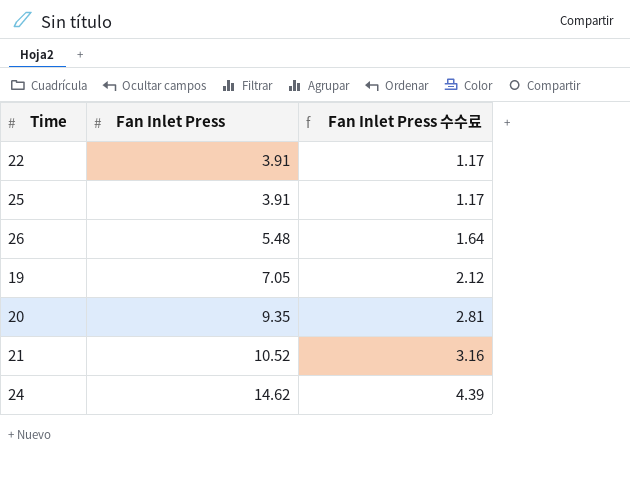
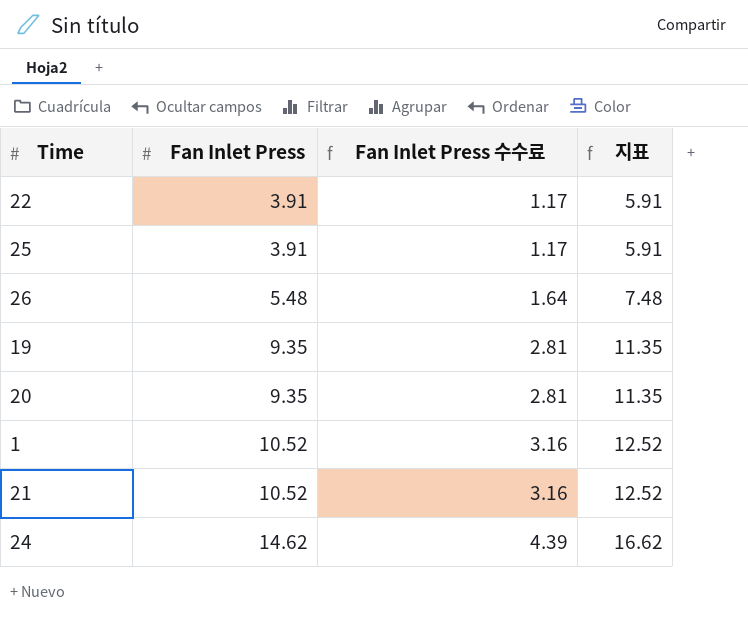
column 지표 | formula: none -> [Fan Inlet Press] + 2
19 | Fan Inlet Press: 7.05 -> 9.35
19 | Fan Inlet Press 수수료: 2.12 -> 2.81
row 1: none -> 10.52 | 3.16 | 12.52

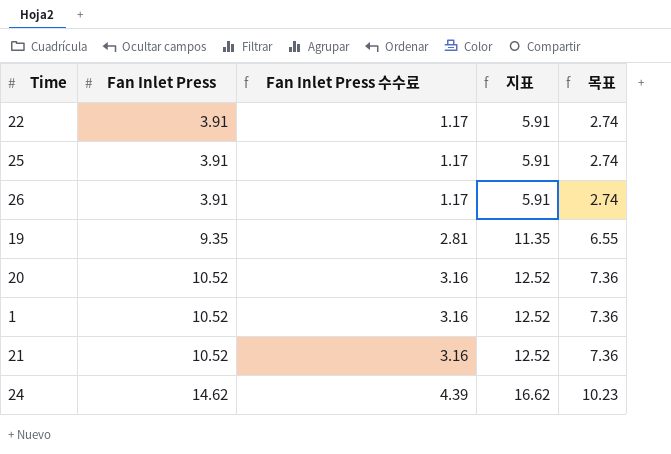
column 목표 | formula: none -> [Fan Inlet Press] * 0.7
26 | Fan Inlet Press: 5.48 -> 3.91
26 | Fan Inlet Press 수수료: 1.64 -> 1.17
26 | 지표: 7.48 -> 5.91
20 | Fan Inlet Press: 9.35 -> 10.52
20 | Fan Inlet Press 수수료: 2.81 -> 3.16
20 | 지표: 11.35 -> 12.52

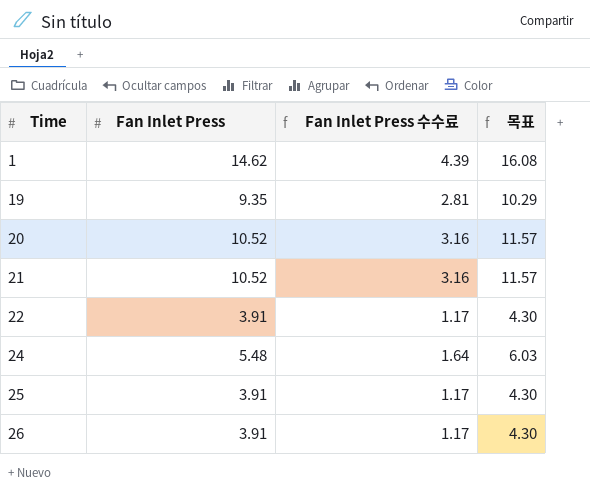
row order: Fan Inlet Press ascending -> Time ascending
column 지표 | formula: [Fan Inlet Press] + 2 -> none
column 목표 | formula: [Fan Inlet Press] * 0.7 -> [Fan Inlet Press] * 1.1
1 | Fan Inlet Press: 10.52 -> 14.62
1 | Fan Inlet Press 수수료: 3.16 -> 4.39
24 | Fan Inlet Press: 14.62 -> 5.48
24 | Fan Inlet Press 수수료: 4.39 -> 1.64

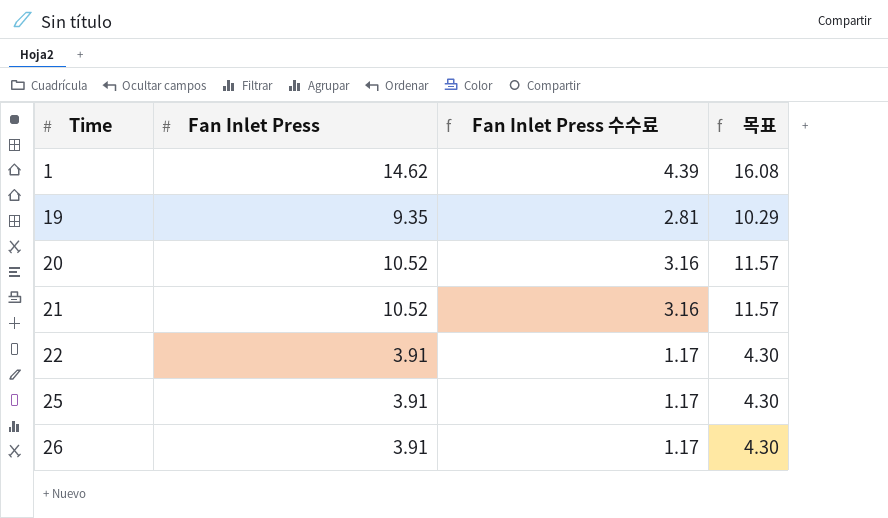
row 24: 5.48 | 1.64 | 6.03 -> none

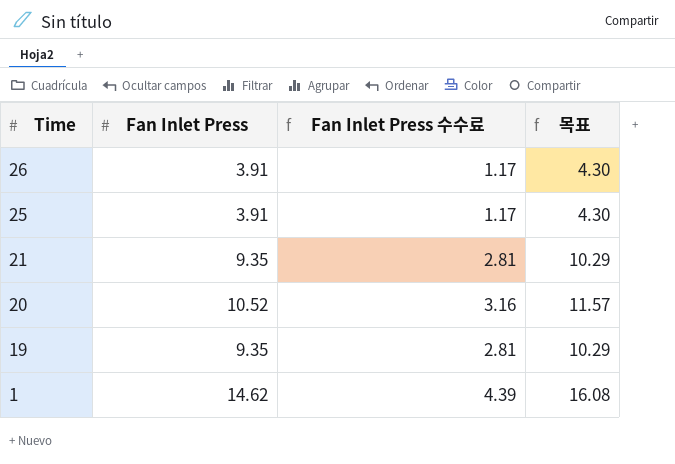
row order: Time ascending -> Time descending
row 22: 3.91 | 1.17 | 4.30 -> none
21 | Fan Inlet Press: 10.52 -> 9.35
21 | Fan Inlet Press 수수료: 3.16 -> 2.81
21 | 목표: 11.57 -> 10.29

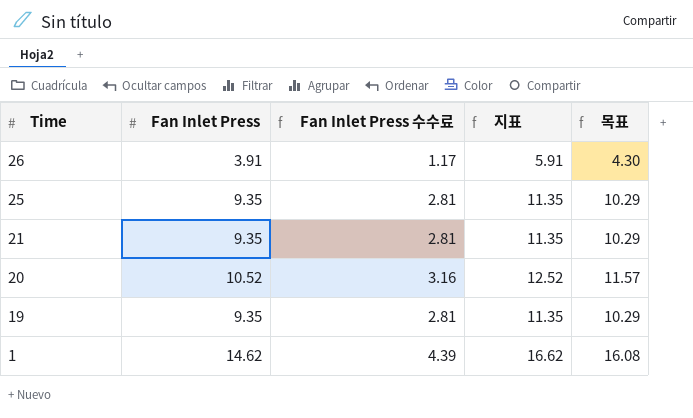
column 지표 | formula: none -> [Fan Inlet Press] + 2
25 | Fan Inlet Press: 3.91 -> 9.35
25 | Fan Inlet Press 수수료: 1.17 -> 2.81
25 | 목표: 4.30 -> 10.29

